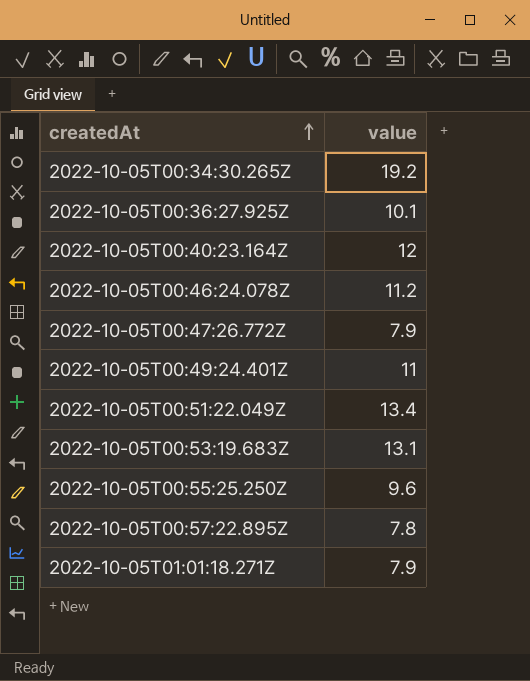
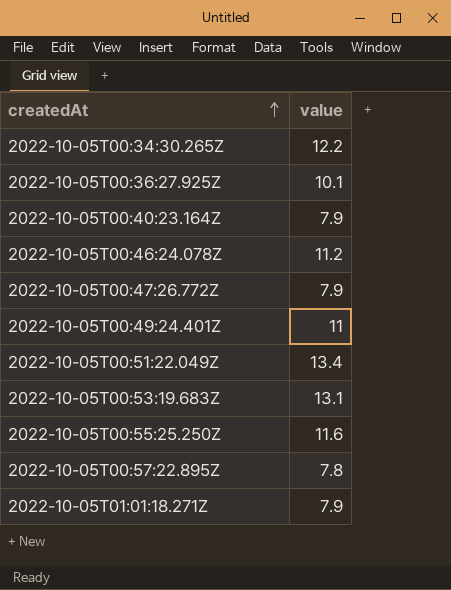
2022-10-05T00:34:30.265Z | value: 19.2 -> 12.2
2022-10-05T00:40:23.164Z | value: 12 -> 7.9
2022-10-05T00:55:25.250Z | value: 9.6 -> 11.6

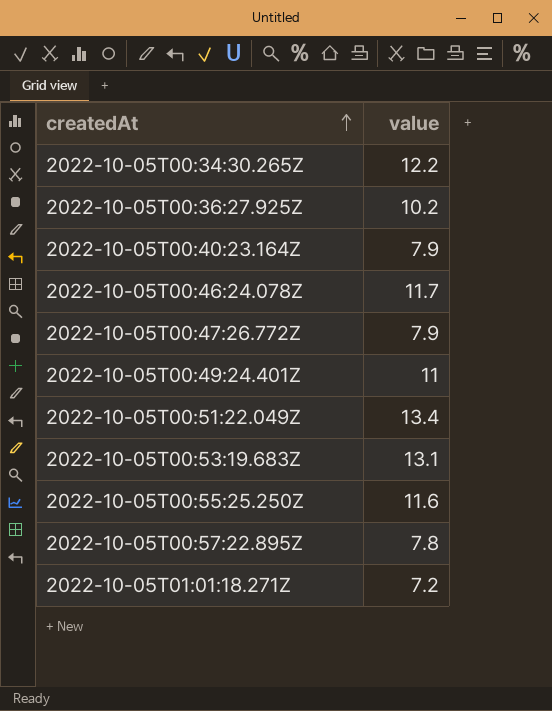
2022-10-05T00:36:27.925Z | value: 10.1 -> 10.2
2022-10-05T00:46:24.078Z | value: 11.2 -> 11.7
2022-10-05T01:01:18.271Z | value: 7.9 -> 7.2

